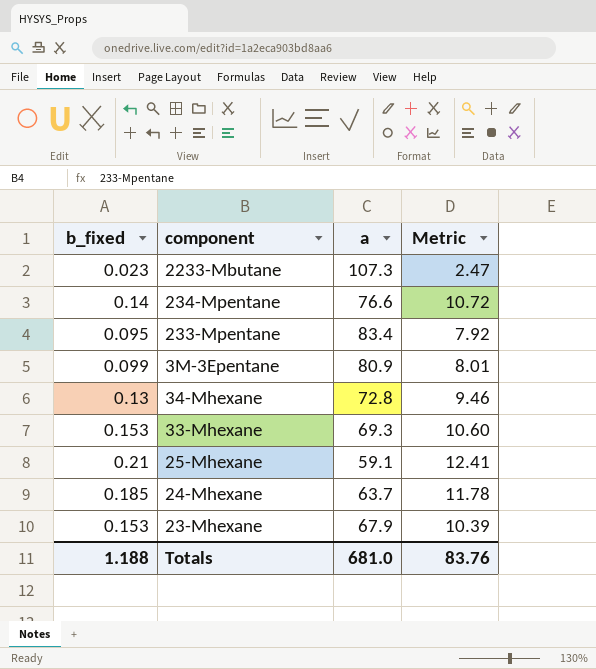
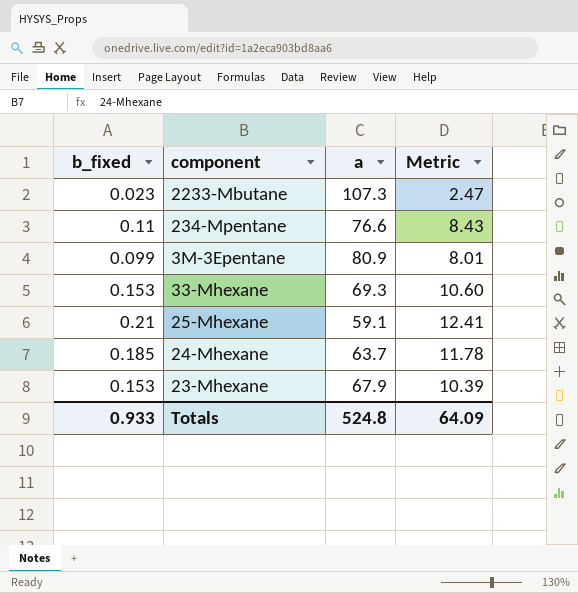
row 233-Mpentane: 0.095 | 83.4 | 7.92 -> none
row 34-Mhexane: 0.13 | 72.8 | 9.46 -> none
234-Mpentane | b_fixed: 0.14 -> 0.11
234-Mpentane | Metric: 10.72 -> 8.43
Totals | b_fixed: 1.188 -> 0.933
Totals | a: 681.0 -> 524.8
Totals | Metric: 83.76 -> 64.09

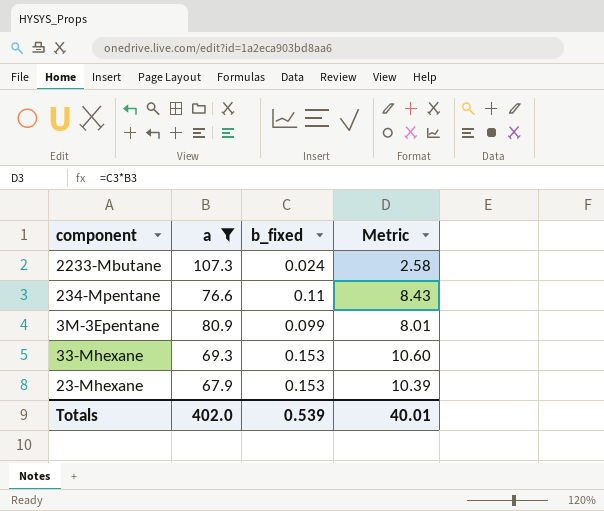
filter: none -> a >= 67.9
column b_fixed | position: 1 -> 3
2233-Mbutane | b_fixed: 0.023 -> 0.024
2233-Mbutane | Metric: 2.47 -> 2.58
Totals | a: 524.8 -> 402.0
Totals | b_fixed: 0.933 -> 0.539
Totals | Metric: 64.09 -> 40.01

